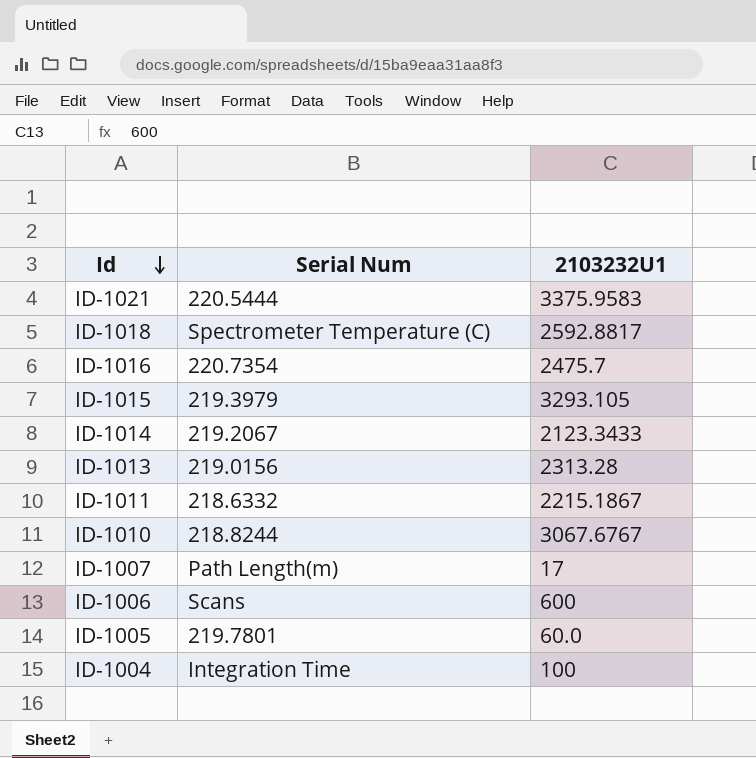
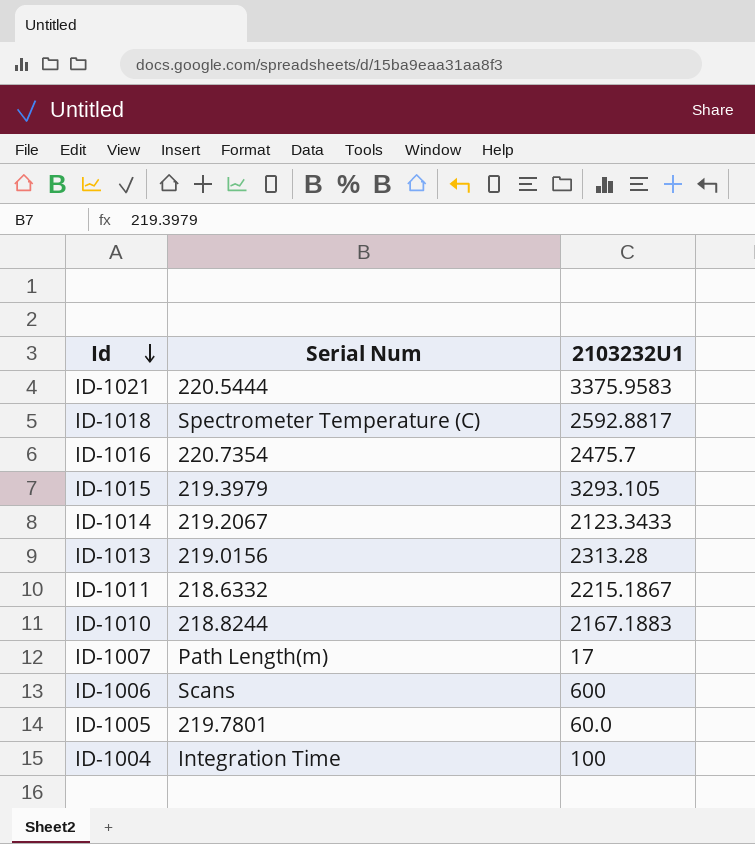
ID-1010 | 2103232U1: 3067.6767 -> 2167.1883

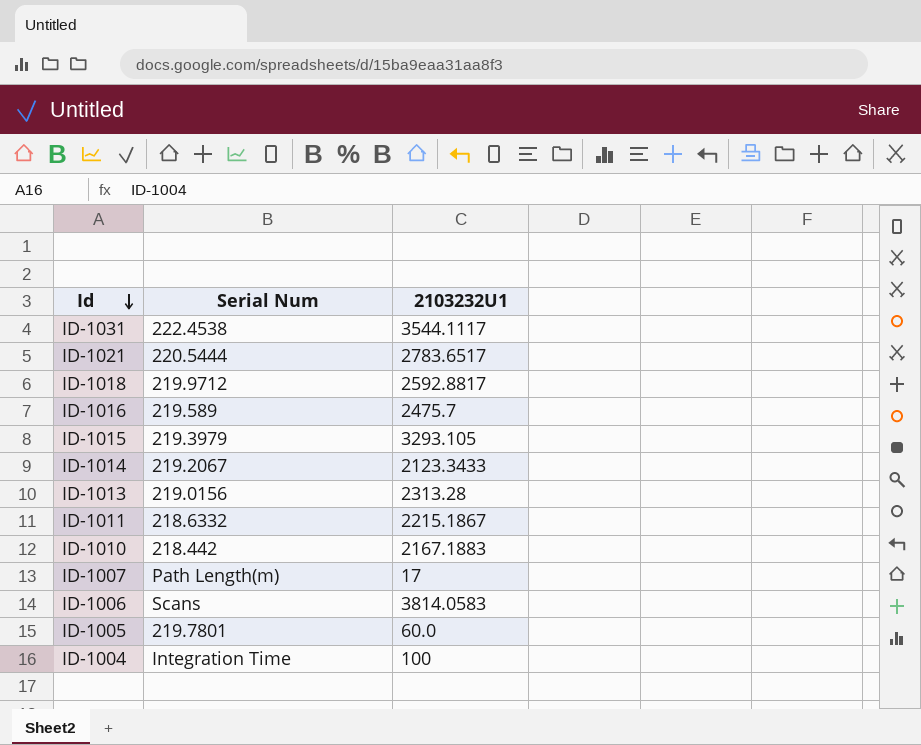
row ID-1031: none -> 222.4538 | 3544.1117
ID-1021 | 2103232U1: 3375.9583 -> 2783.6517
ID-1018 | Serial Num: Spectrometer Temperature (C) -> 219.9712
ID-1016 | Serial Num: 220.7354 -> 219.589
ID-1010 | Serial Num: 218.8244 -> 218.442
ID-1006 | 2103232U1: 600 -> 3814.0583

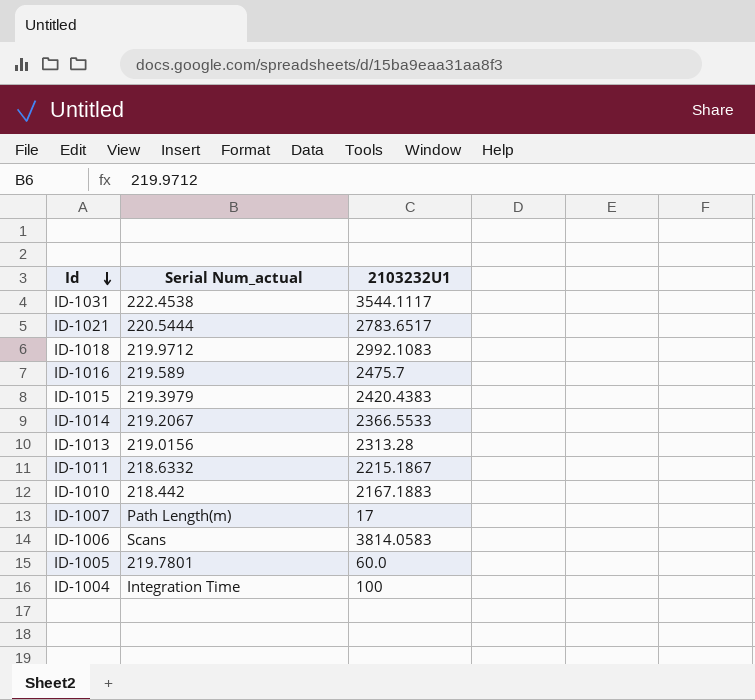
column name: Serial Num -> Serial Num_actual
ID-1018 | 2103232U1: 2592.8817 -> 2992.1083
ID-1015 | 2103232U1: 3293.105 -> 2420.4383
ID-1014 | 2103232U1: 2123.3433 -> 2366.5533

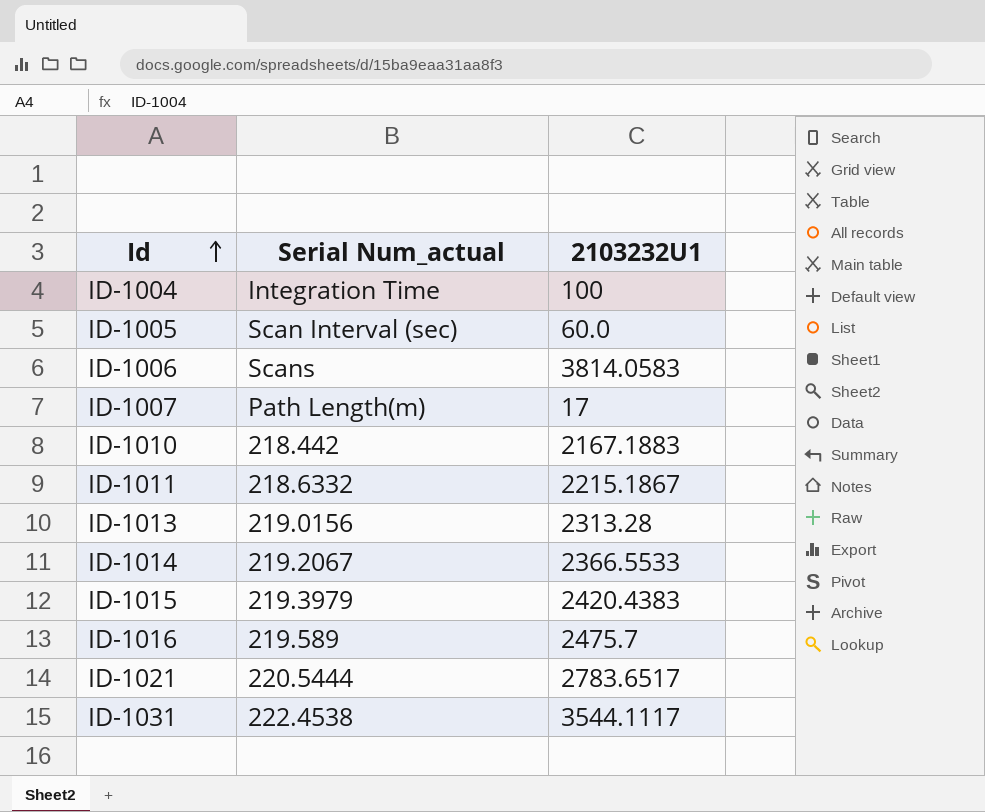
row order: Id descending -> Id ascending
row ID-1018: 219.9712 | 2992.1083 -> none
ID-1005 | Serial Num_actual: 219.7801 -> Scan Interval (sec)

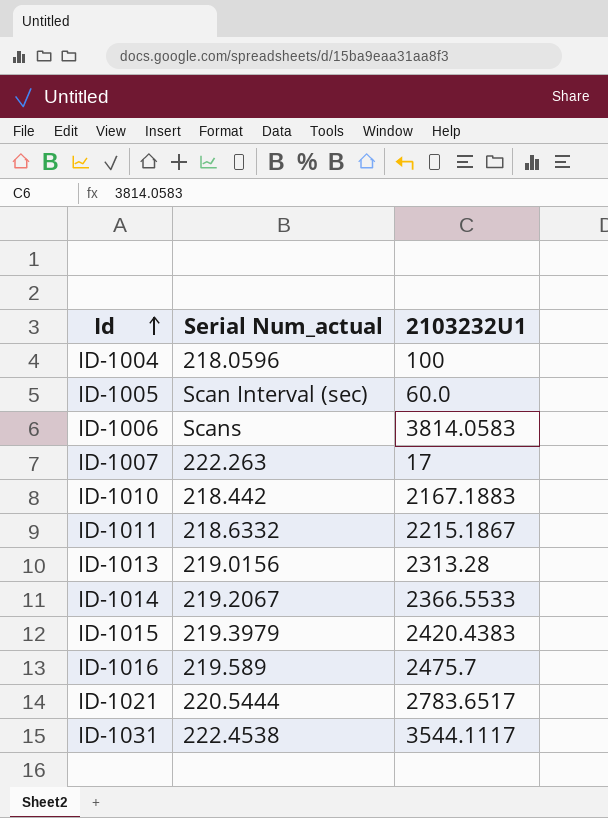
ID-1004 | Serial Num_actual: Integration Time -> 218.0596
ID-1007 | Serial Num_actual: Path Length(m) -> 222.263

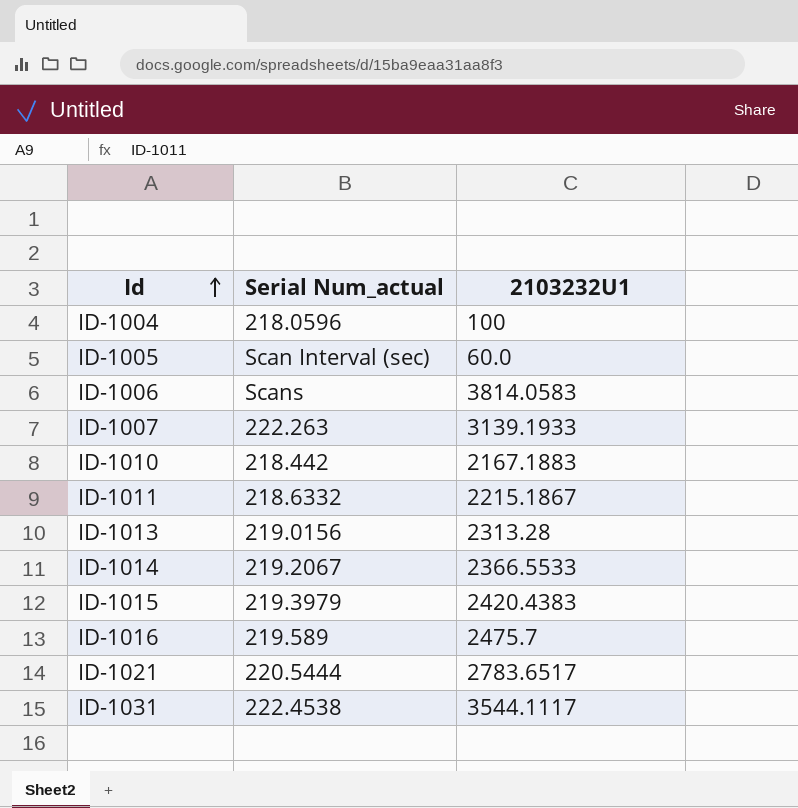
ID-1007 | 2103232U1: 17 -> 3139.1933

